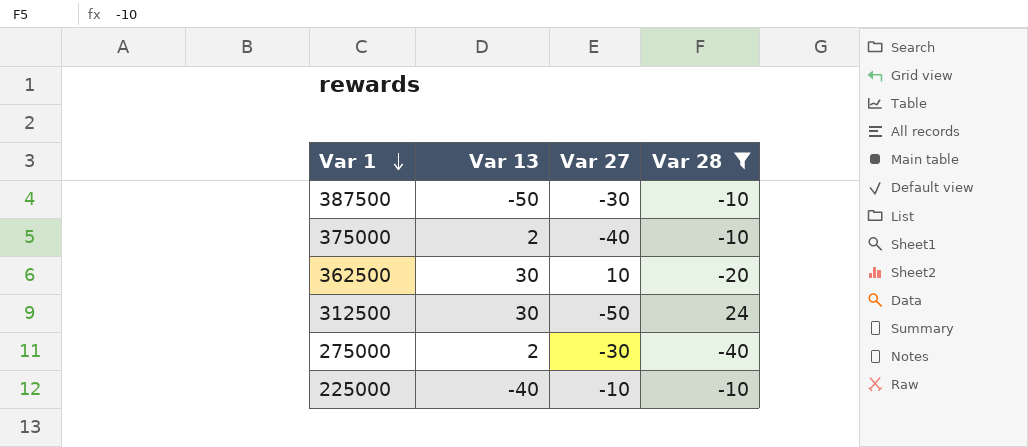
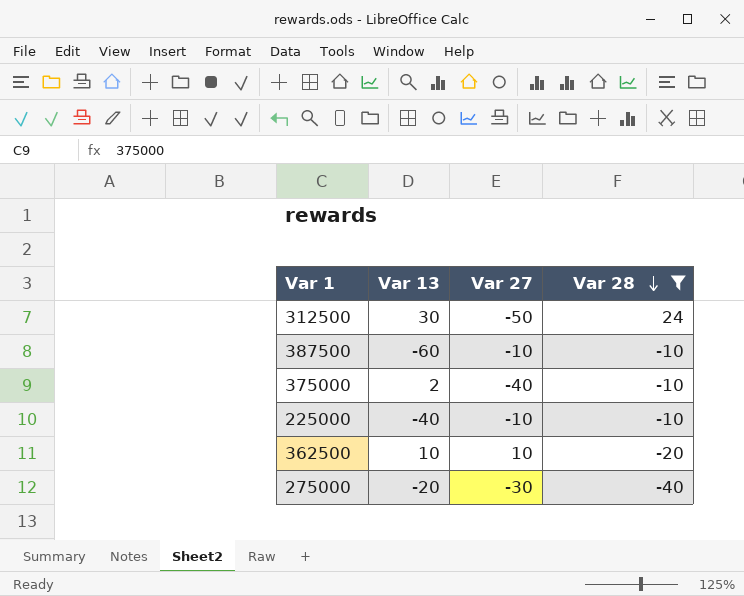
row order: Var 1 descending -> Var 28 descending
387500 | Var 13: -50 -> -60
387500 | Var 27: -30 -> -10
362500 | Var 13: 30 -> 10
275000 | Var 13: 2 -> -20

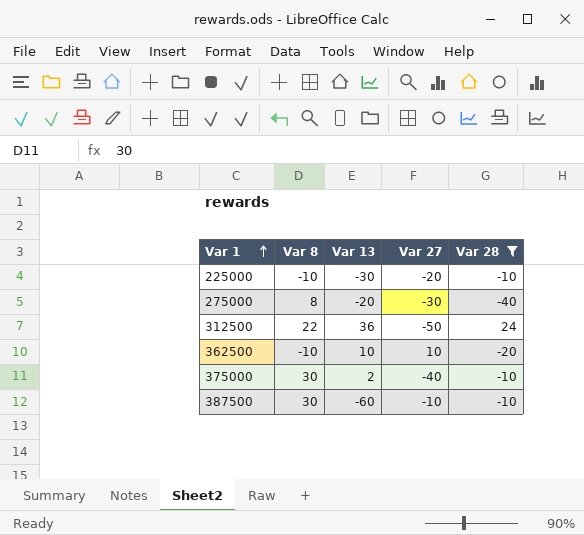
row order: Var 28 descending -> Var 1 ascending
column Var 8 | position: none -> 2
225000 | Var 13: -40 -> -30
225000 | Var 27: -10 -> -20
312500 | Var 13: 30 -> 36

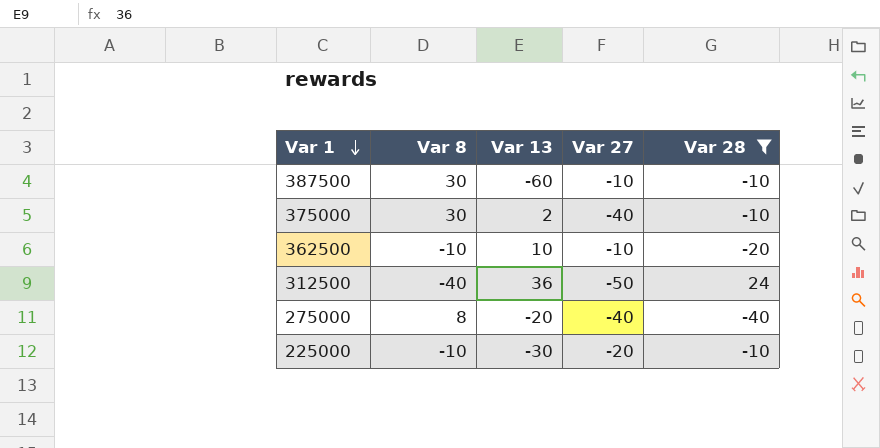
row order: Var 1 ascending -> Var 1 descending
362500 | Var 27: 10 -> -10
312500 | Var 8: 22 -> -40
275000 | Var 27: -30 -> -40

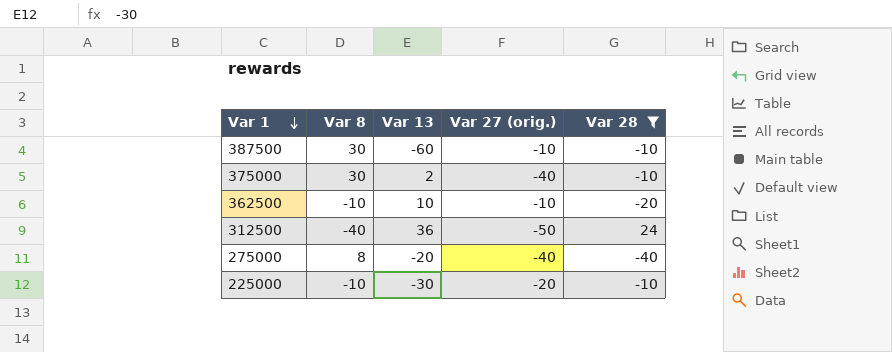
column name: Var 27 -> Var 27 (orig.)

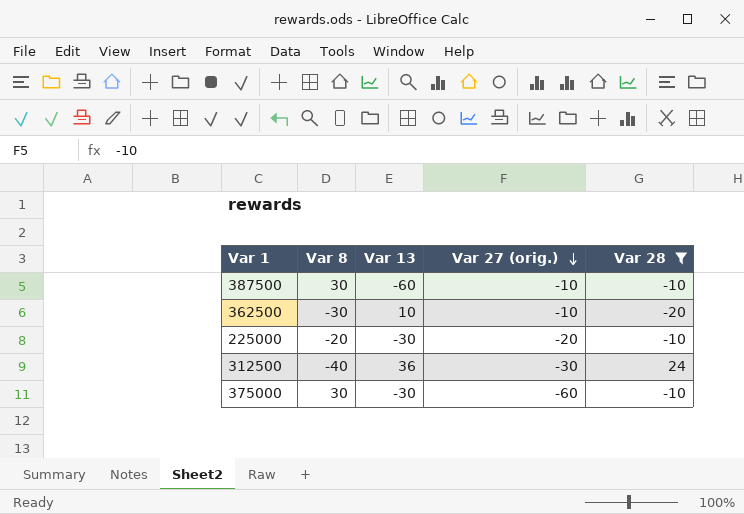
row order: Var 1 descending -> Var 27 (orig.) descending
row 275000: 8 | -20 | -40 | -40 -> none
362500 | Var 8: -10 -> -30
225000 | Var 8: -10 -> -20
312500 | Var 27 (orig.): -50 -> -30
375000 | Var 13: 2 -> -30
375000 | Var 27 (orig.): -40 -> -60

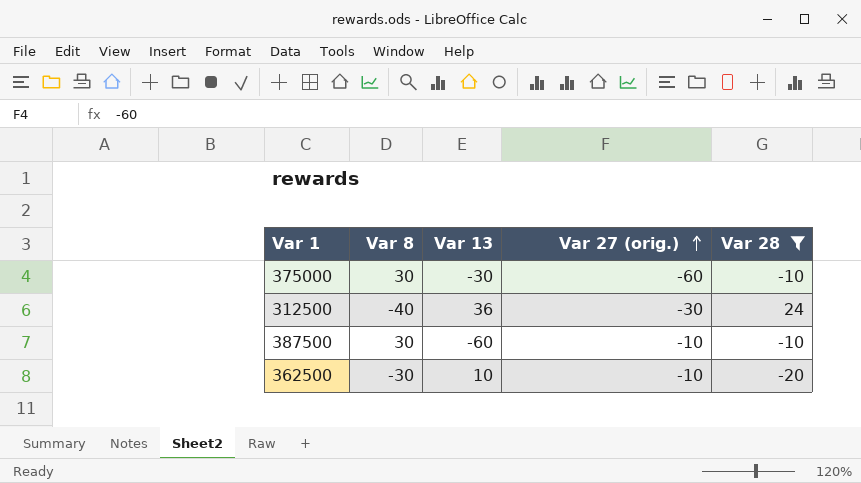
row order: Var 27 (orig.) descending -> Var 27 (orig.) ascending
row 225000: -20 | -30 | -20 | -10 -> none

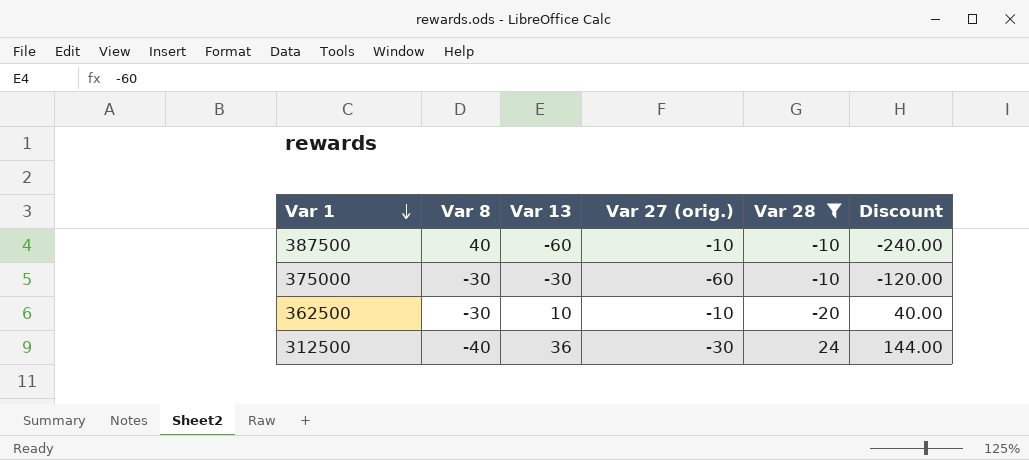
row order: Var 27 (orig.) ascending -> Var 1 descending
column Discount | formula: none -> [Var 13] * 4
387500 | Var 8: 30 -> 40
375000 | Var 8: 30 -> -30

